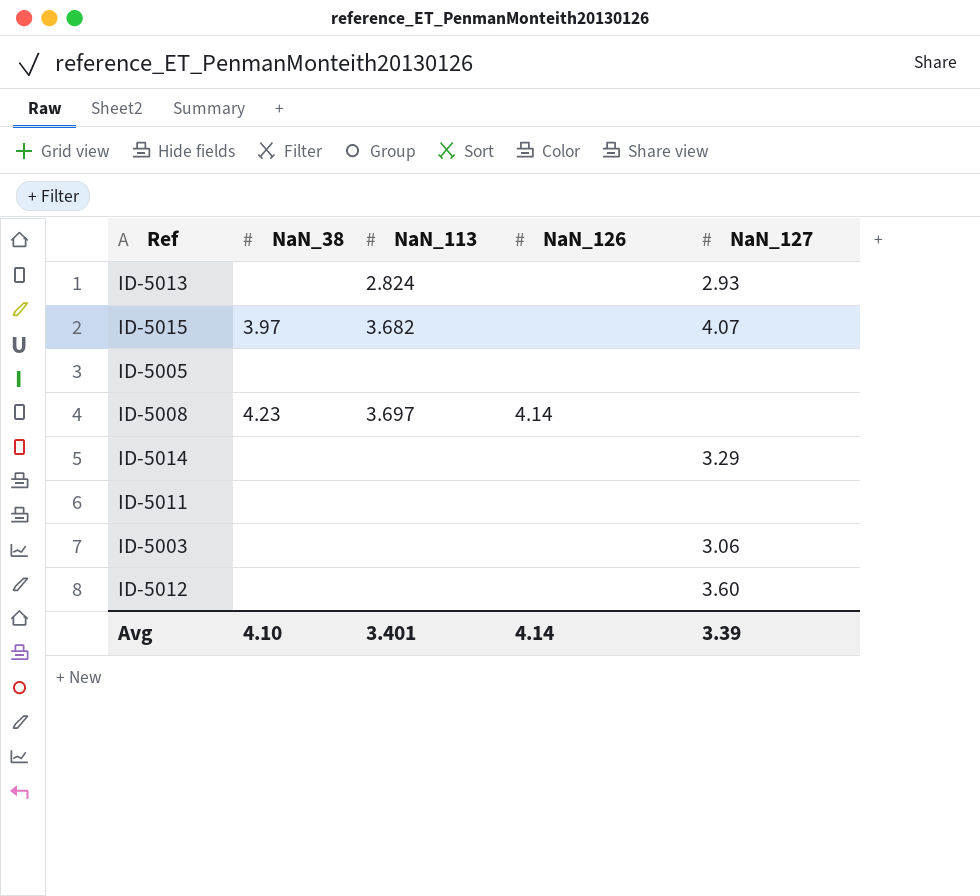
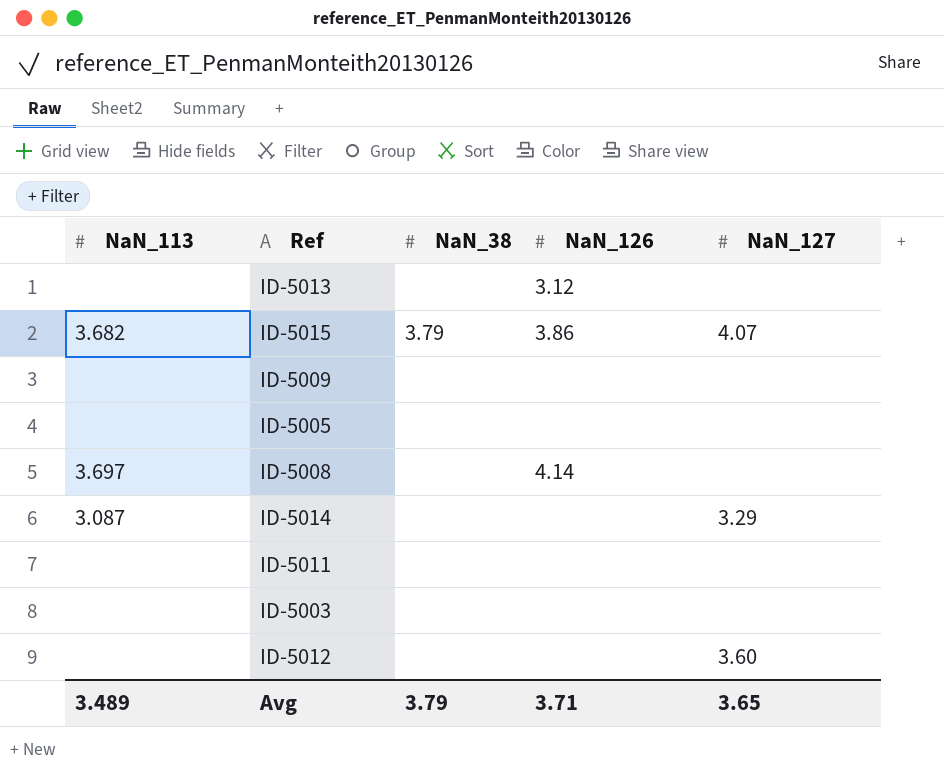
column NaN_113 | position: 3 -> 1
ID-5013 | NaN_113: 2.824 -> none
ID-5013 | NaN_126: none -> 3.12
ID-5013 | NaN_127: 2.93 -> none
ID-5015 | NaN_38: 3.97 -> 3.79
ID-5015 | NaN_126: none -> 3.86
row ID-5009: none -> none | none | none | none
ID-5008 | NaN_38: 4.23 -> none
ID-5014 | NaN_113: none -> 3.087
ID-5003 | NaN_127: 3.06 -> none
Avg | NaN_113: 3.401 -> 3.489
Avg | NaN_38: 4.10 -> 3.79
Avg | NaN_126: 4.14 -> 3.71
Avg | NaN_127: 3.39 -> 3.65

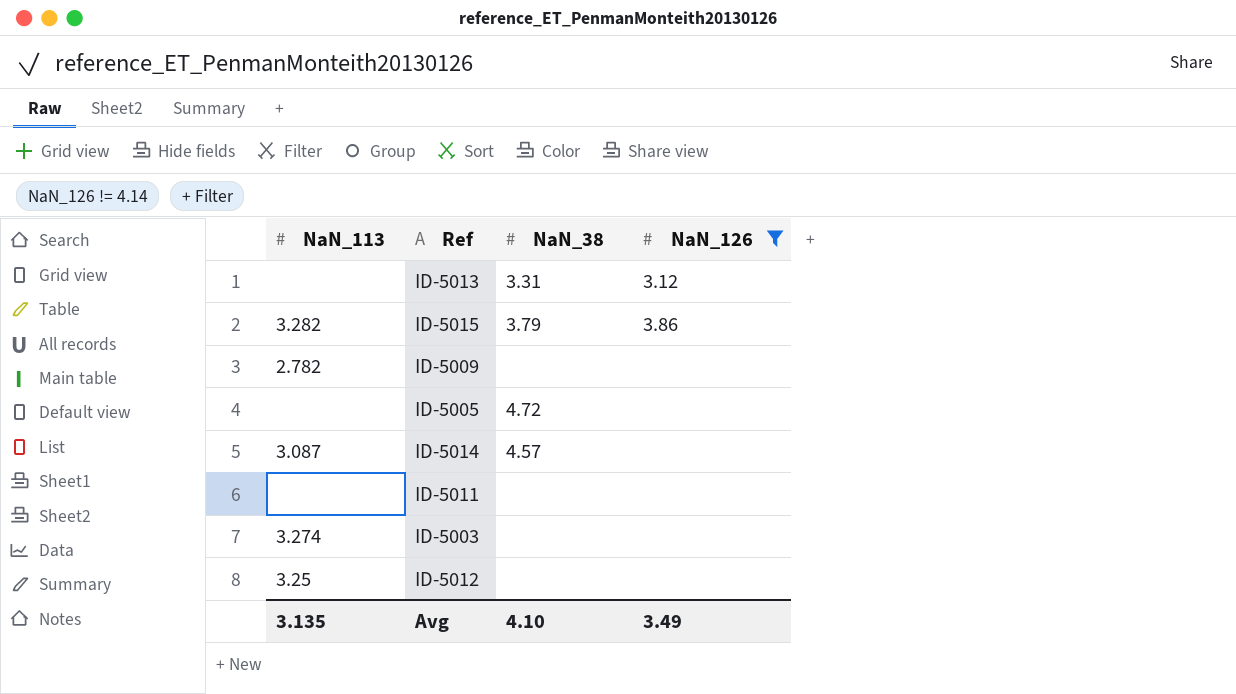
filter: none -> NaN_126 != 4.14
column NaN_127 | position: 5 -> none
ID-5013 | NaN_38: none -> 3.31
ID-5015 | NaN_113: 3.682 -> 3.282
ID-5009 | NaN_113: none -> 2.782
ID-5005 | NaN_38: none -> 4.72
ID-5014 | NaN_38: none -> 4.57
ID-5003 | NaN_113: none -> 3.274
ID-5012 | NaN_113: none -> 3.25
Avg | NaN_113: 3.489 -> 3.135
Avg | NaN_38: 3.79 -> 4.10
Avg | NaN_126: 3.71 -> 3.49

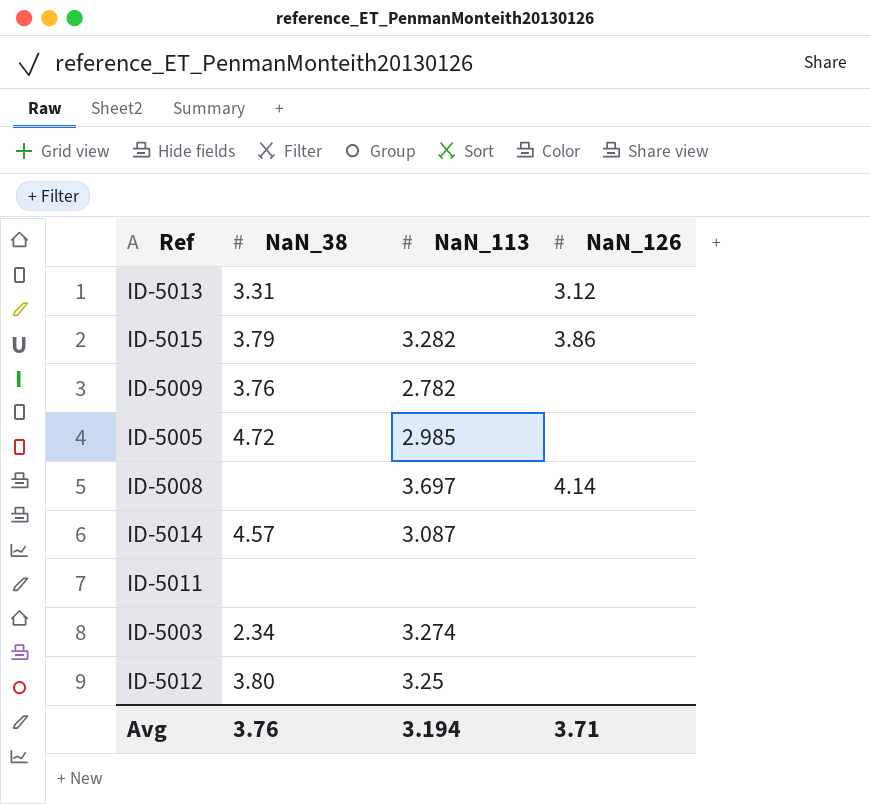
filter: NaN_126 != 4.14 -> none
column NaN_113 | position: 1 -> 3
ID-5009 | NaN_38: none -> 3.76
ID-5005 | NaN_113: none -> 2.985
ID-5003 | NaN_38: none -> 2.34
ID-5012 | NaN_38: none -> 3.80
Avg | NaN_38: 4.10 -> 3.76
Avg | NaN_113: 3.135 -> 3.194
Avg | NaN_126: 3.49 -> 3.71

